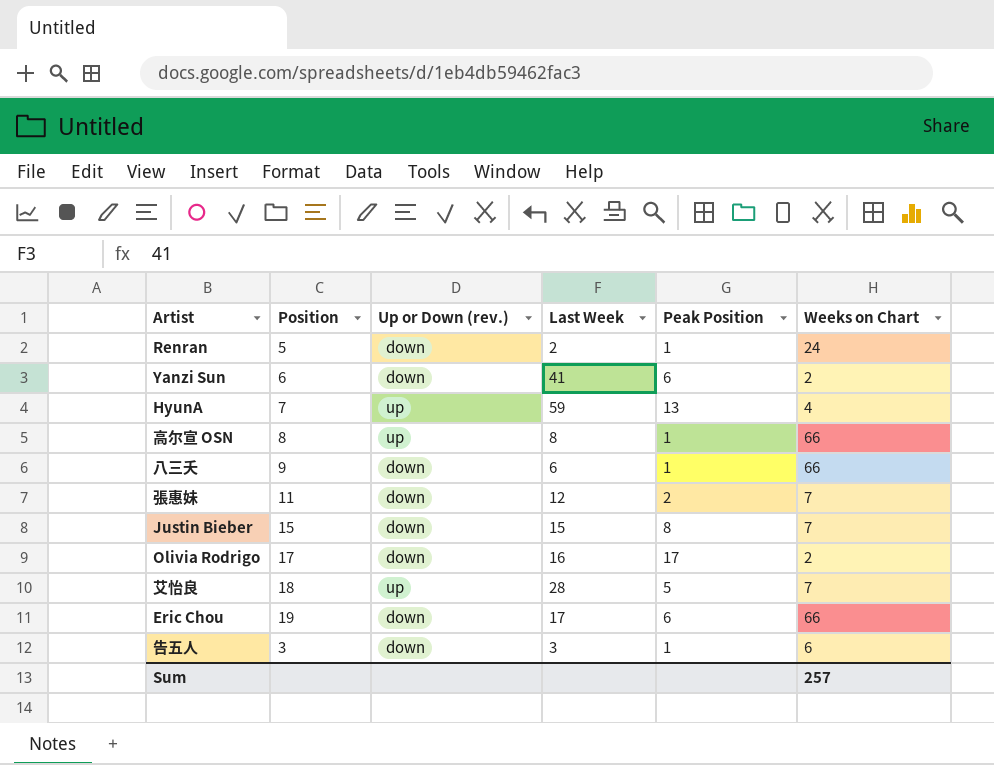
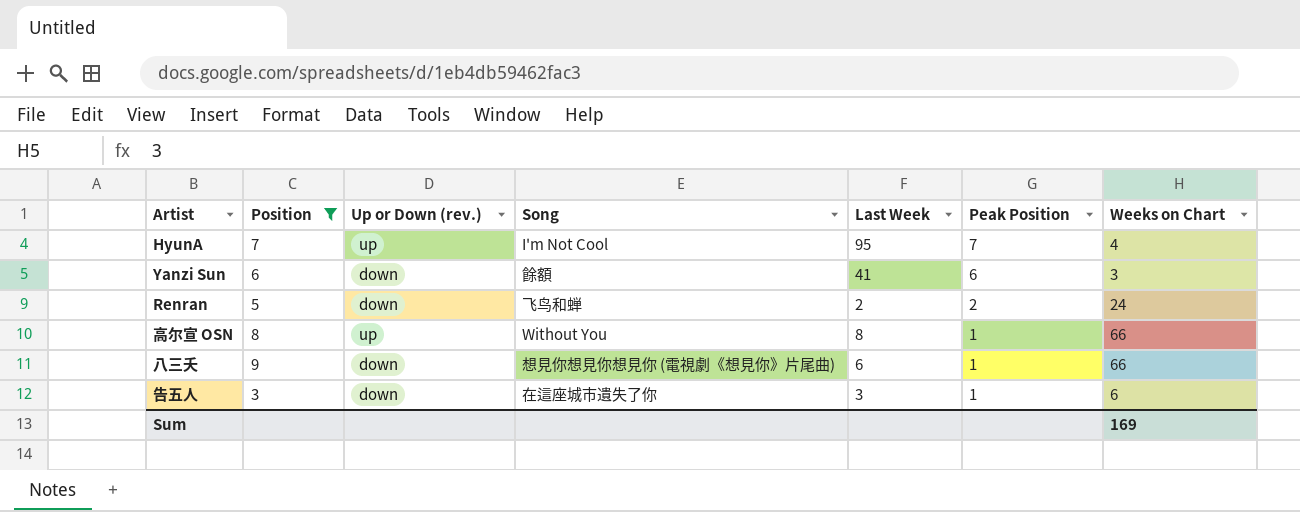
filter: none -> Position <= 9
row order: none -> Peak Position descending
column Song | position: none -> 4
HyunA | Last Week: 59 -> 95
HyunA | Peak Position: 13 -> 7
Yanzi Sun | Weeks on Chart: 2 -> 3
Renran | Peak Position: 1 -> 2
Sum | Weeks on Chart: 257 -> 169

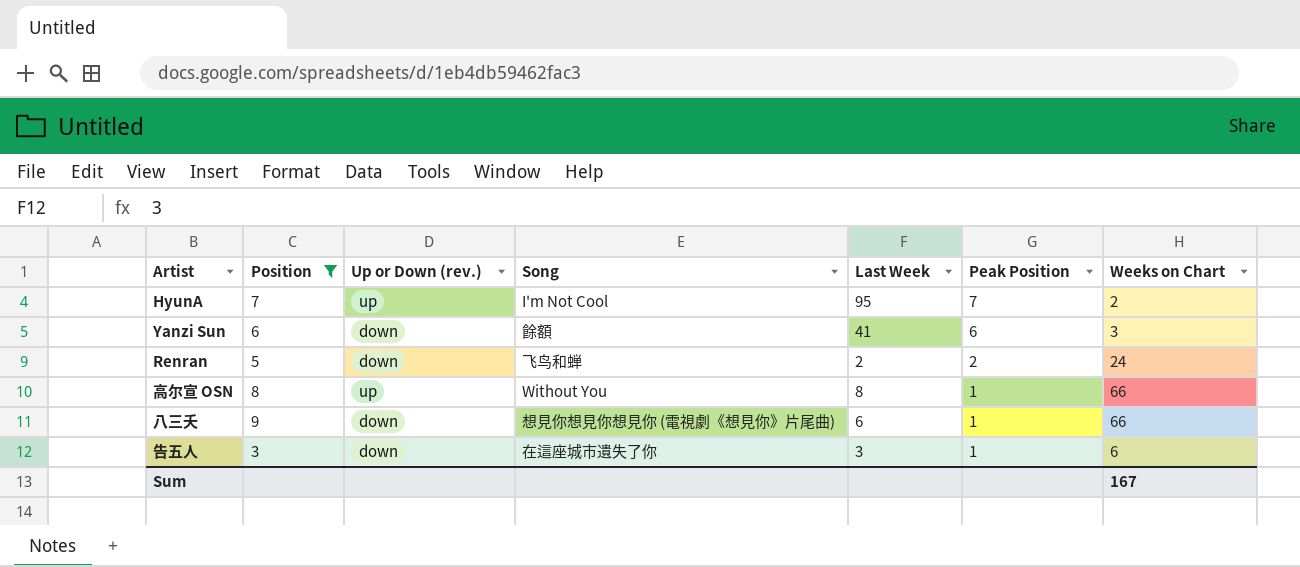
HyunA | Weeks on Chart: 4 -> 2
Sum | Weeks on Chart: 169 -> 167

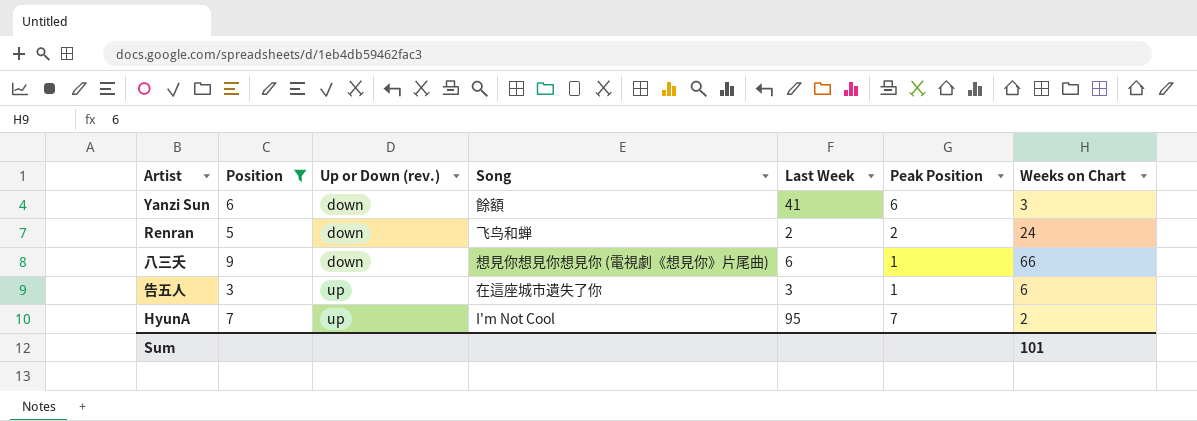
row order: Peak Position descending -> Up or Down (rev.) ascending
row 高尔宣 OSN: 8 | up | Without You | 8 | 1 | 66 -> none
告五人 | Up or Down (rev.): down -> up
Sum | Weeks on Chart: 167 -> 101

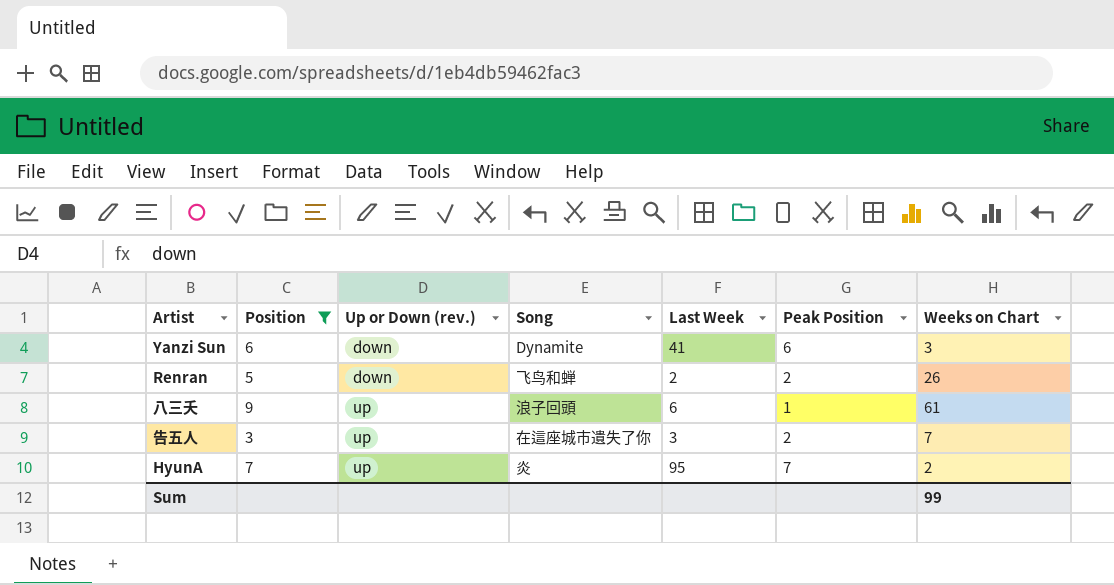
Yanzi Sun | Song: 餘額 -> Dynamite
Renran | Weeks on Chart: 24 -> 26
八三夭 | Up or Down (rev.): down -> up
八三夭 | Song: 想見你想見你想見你 (電視劇《想見你》片尾曲) -> 浪子回頭
八三夭 | Weeks on Chart: 66 -> 61
告五人 | Peak Position: 1 -> 2
告五人 | Weeks on Chart: 6 -> 7
HyunA | Song: I'm Not Cool -> 炎
Sum | Weeks on Chart: 101 -> 99

